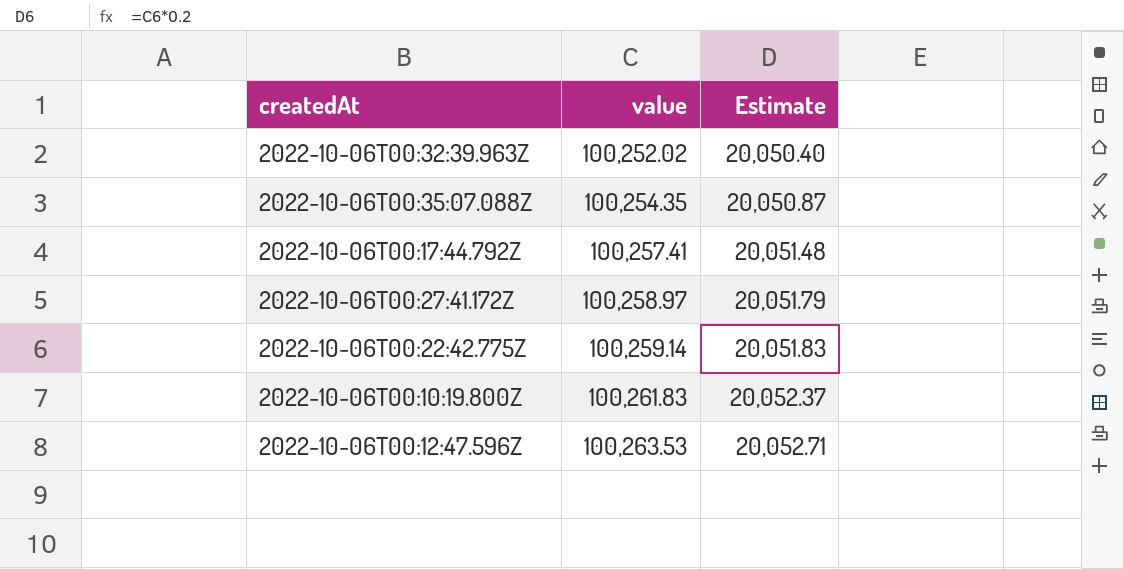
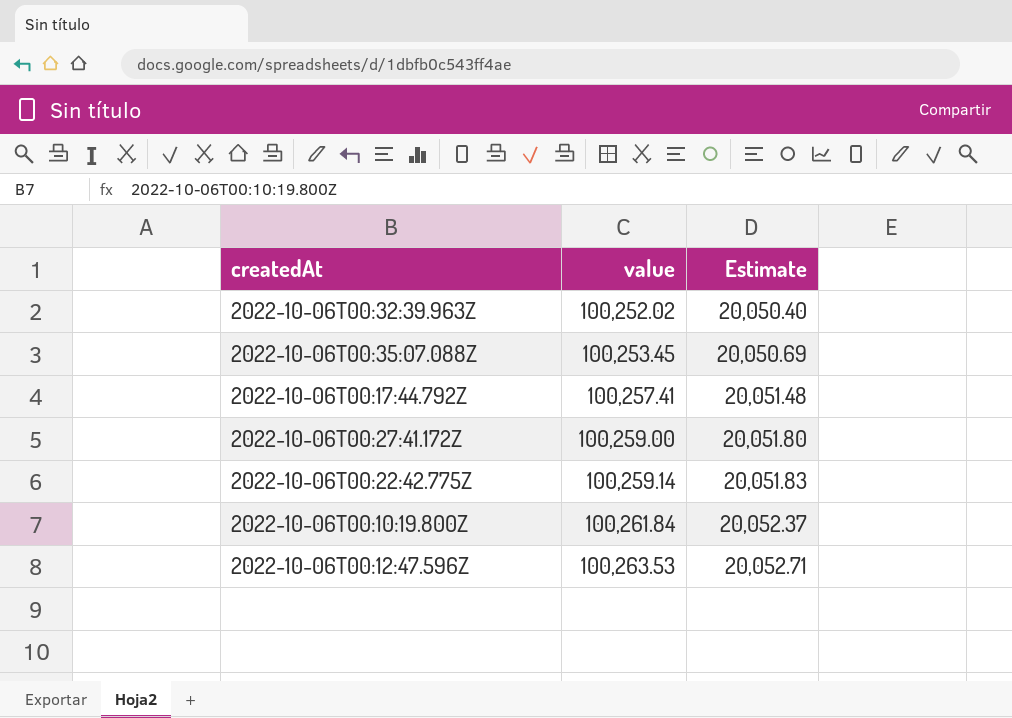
2022-10-06T00:35:07.088Z | value: 100,254.35 -> 100,253.45
2022-10-06T00:35:07.088Z | Estimate: 20,050.87 -> 20,050.69
2022-10-06T00:27:41.172Z | value: 100,258.97 -> 100,259.00
2022-10-06T00:27:41.172Z | Estimate: 20,051.79 -> 20,051.80
2022-10-06T00:10:19.800Z | value: 100,261.83 -> 100,261.84

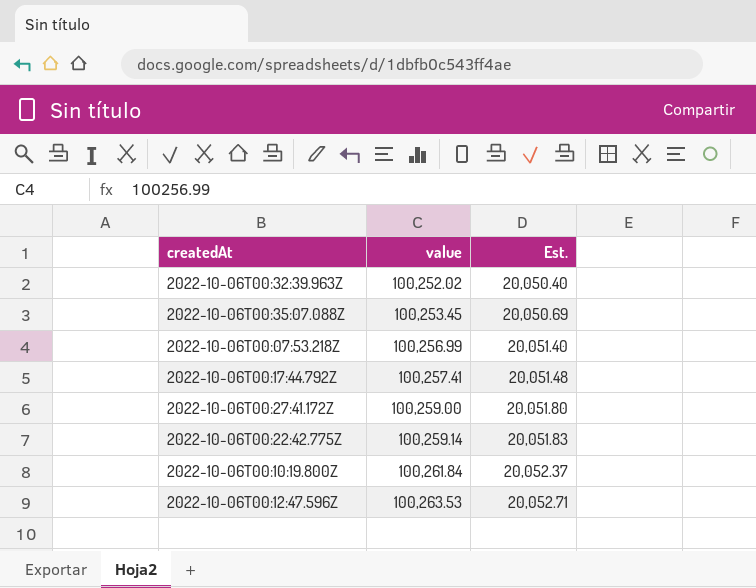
column name: Estimate -> Est.
row 2022-10-06T00:07:53.218Z: none -> 100,256.99 | 20,051.40

